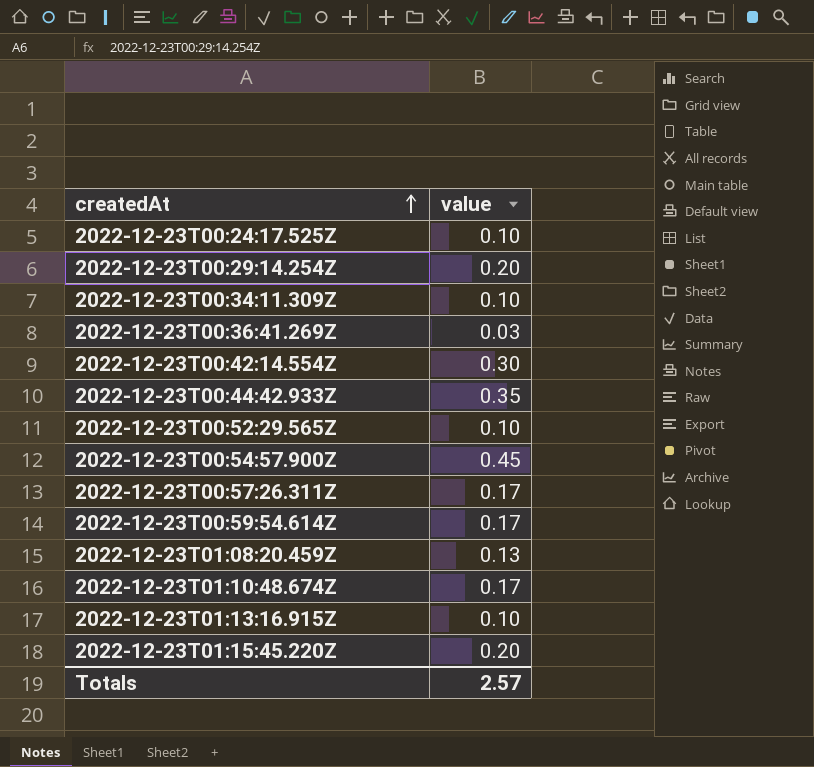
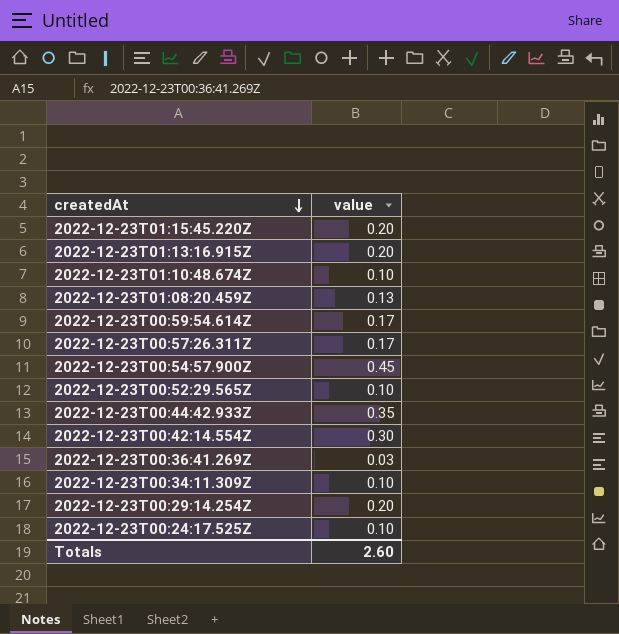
row order: createdAt ascending -> createdAt descending
2022-12-23T01:13:16.915Z | value: 0.10 -> 0.20
2022-12-23T01:10:48.674Z | value: 0.17 -> 0.10
Totals | value: 2.57 -> 2.60

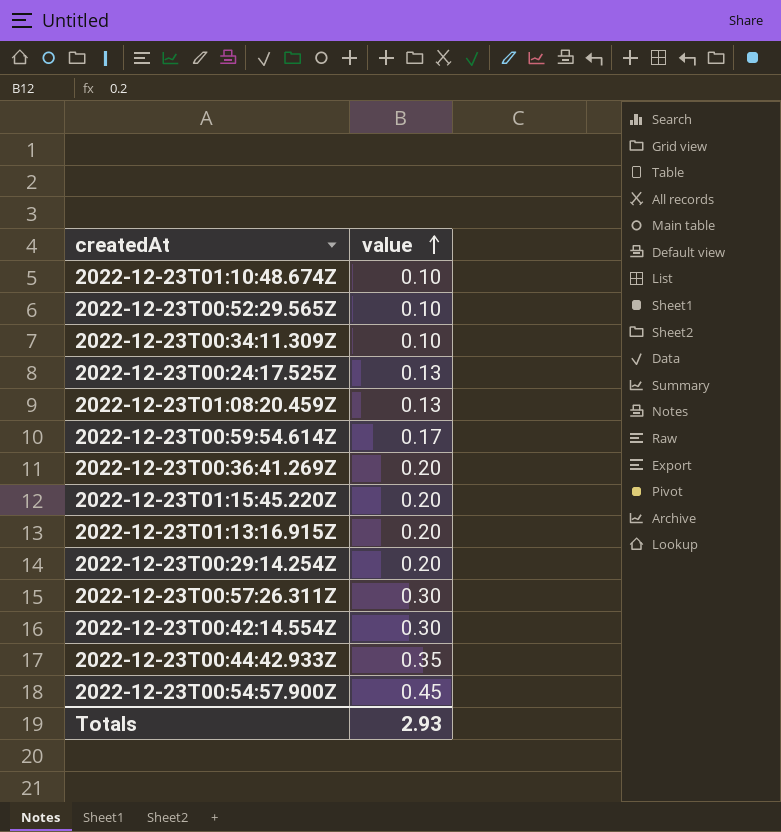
row order: createdAt descending -> value ascending
2022-12-23T00:24:17.525Z | value: 0.10 -> 0.13
2022-12-23T00:36:41.269Z | value: 0.03 -> 0.20
2022-12-23T00:57:26.311Z | value: 0.17 -> 0.30
Totals | value: 2.60 -> 2.93

